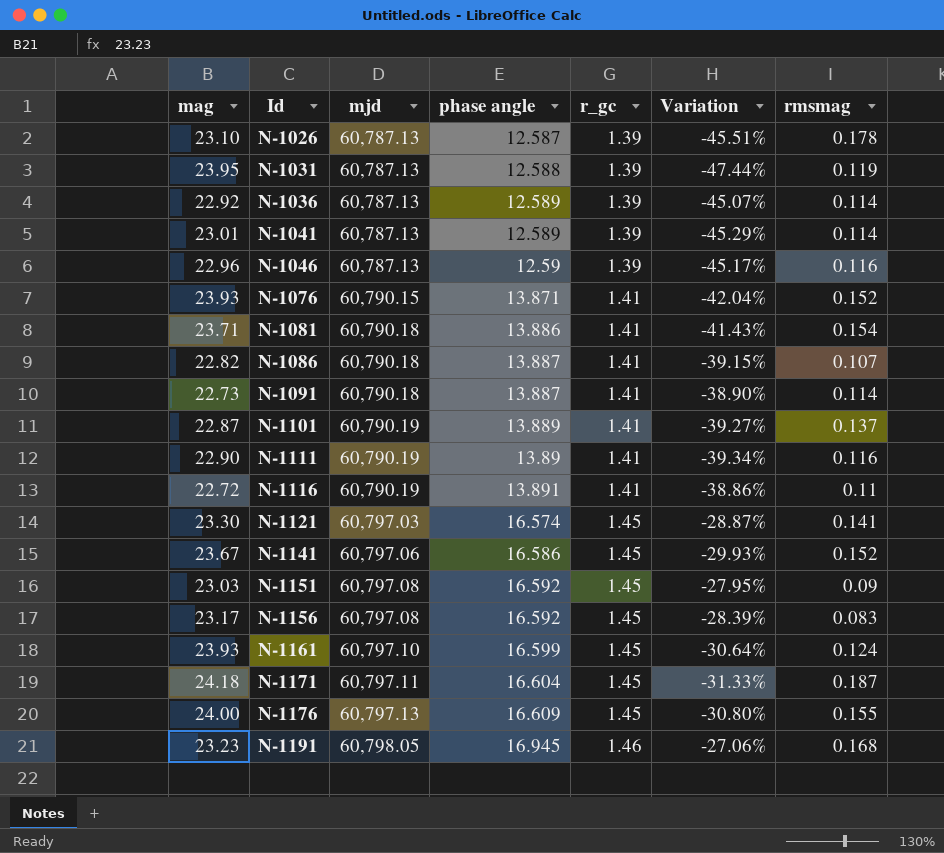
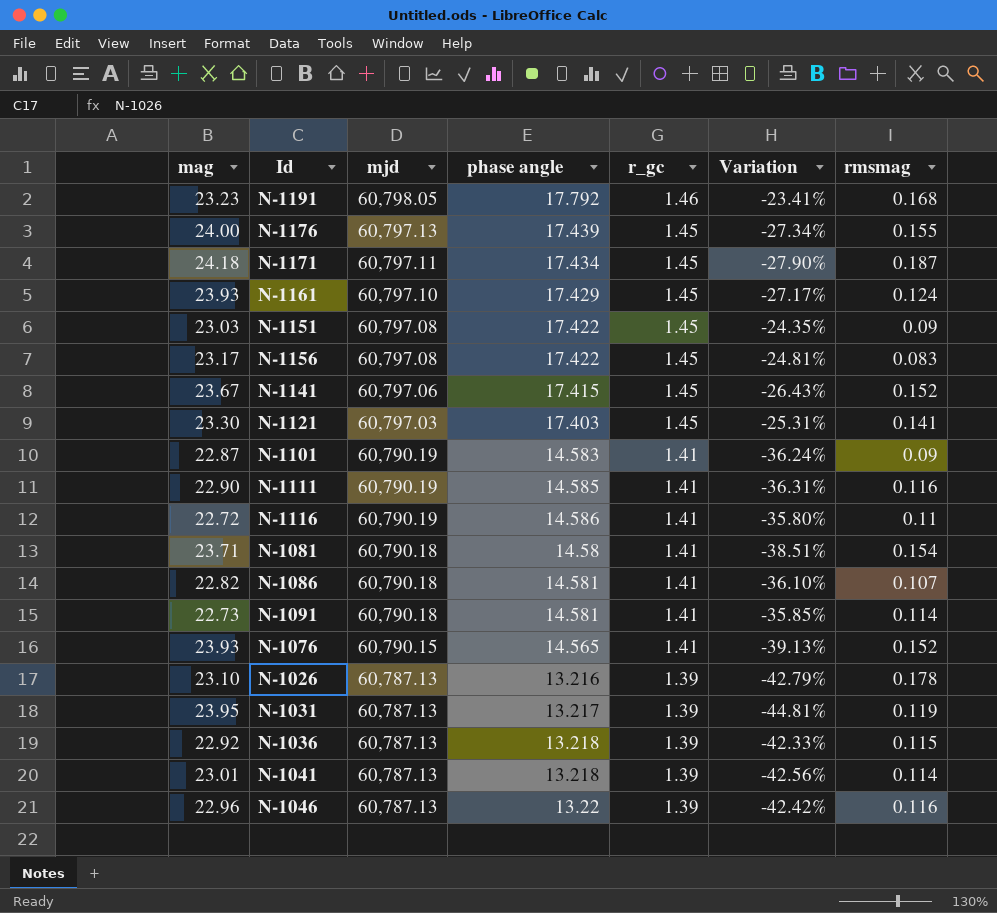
row order: Id ascending -> mjd descending
N-1191 | phase angle: 16.945 -> 17.792
N-1191 | Variation: -27.06% -> -23.41%
N-1176 | phase angle: 16.609 -> 17.439
N-1176 | Variation: -30.80% -> -27.34%
N-1171 | phase angle: 16.604 -> 17.434
N-1171 | Variation: -31.33% -> -27.90%
N-1161 | phase angle: 16.599 -> 17.429
N-1161 | Variation: -30.64% -> -27.17%
N-1151 | phase angle: 16.592 -> 17.422
N-1151 | Variation: -27.95% -> -24.35%
N-1156 | phase angle: 16.592 -> 17.422
N-1156 | Variation: -28.39% -> -24.81%
N-1141 | phase angle: 16.586 -> 17.415
N-1141 | Variation: -29.93% -> -26.43%
N-1121 | phase angle: 16.574 -> 17.403
N-1121 | Variation: -28.87% -> -25.31%
N-1101 | phase angle: 13.889 -> 14.583
N-1101 | Variation: -39.27% -> -36.24%
N-1101 | rmsmag: 0.137 -> 0.09
N-1111 | phase angle: 13.89 -> 14.585
N-1111 | Variation: -39.34% -> -36.31%
N-1116 | phase angle: 13.891 -> 14.586
N-1116 | Variation: -38.86% -> -35.80%
N-1081 | phase angle: 13.886 -> 14.58
N-1081 | Variation: -41.43% -> -38.51%
N-1086 | phase angle: 13.887 -> 14.581
N-1086 | Variation: -39.15% -> -36.10%
N-1091 | phase angle: 13.887 -> 14.581
N-1091 | Variation: -38.90% -> -35.85%
N-1076 | phase angle: 13.871 -> 14.565
N-1076 | Variation: -42.04% -> -39.13%
N-1026 | phase angle: 12.587 -> 13.216
N-1026 | Variation: -45.51% -> -42.79%
N-1031 | phase angle: 12.588 -> 13.217
N-1031 | Variation: -47.44% -> -44.81%
N-1036 | phase angle: 12.589 -> 13.218
N-1036 | Variation: -45.07% -> -42.33%
N-1036 | rmsmag: 0.114 -> 0.115
N-1041 | phase angle: 12.589 -> 13.218
N-1041 | Variation: -45.29% -> -42.56%
N-1046 | phase angle: 12.59 -> 13.22
N-1046 | Variation: -45.17% -> -42.42%

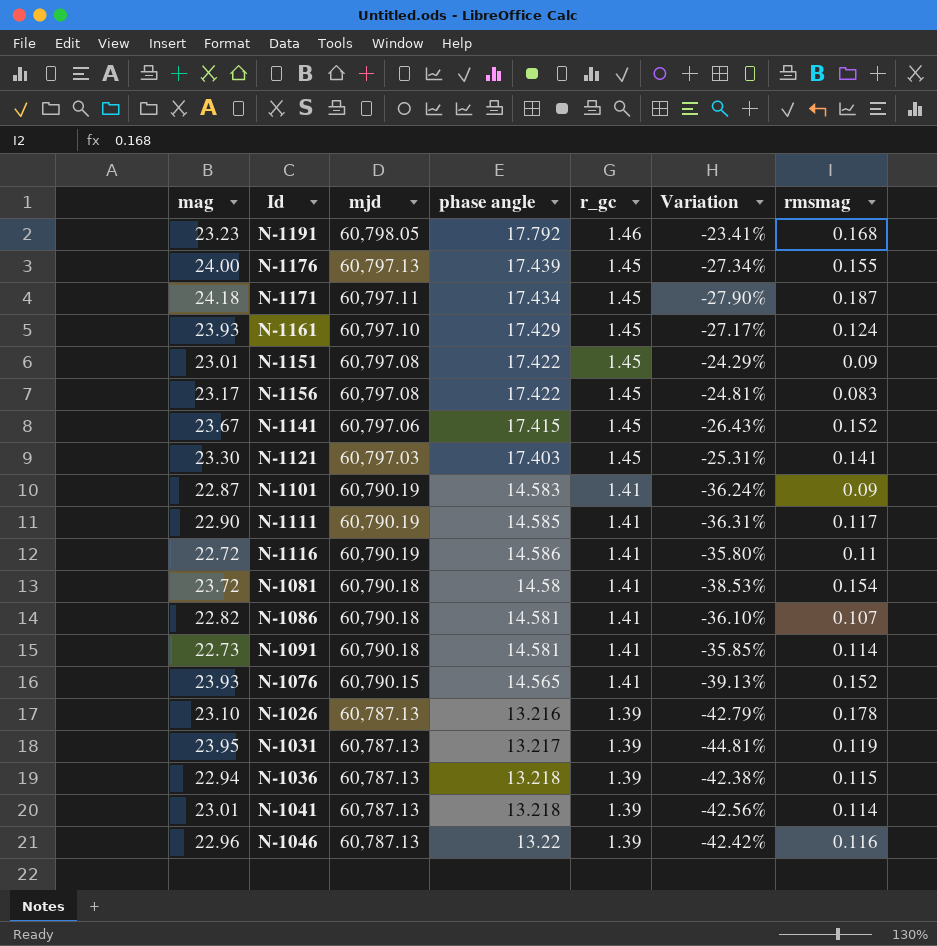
N-1151 | mag: 23.03 -> 23.01
N-1151 | Variation: -24.35% -> -24.29%
N-1111 | rmsmag: 0.116 -> 0.117
N-1081 | mag: 23.71 -> 23.72
N-1081 | Variation: -38.51% -> -38.53%
N-1036 | mag: 22.92 -> 22.94
N-1036 | Variation: -42.33% -> -42.38%

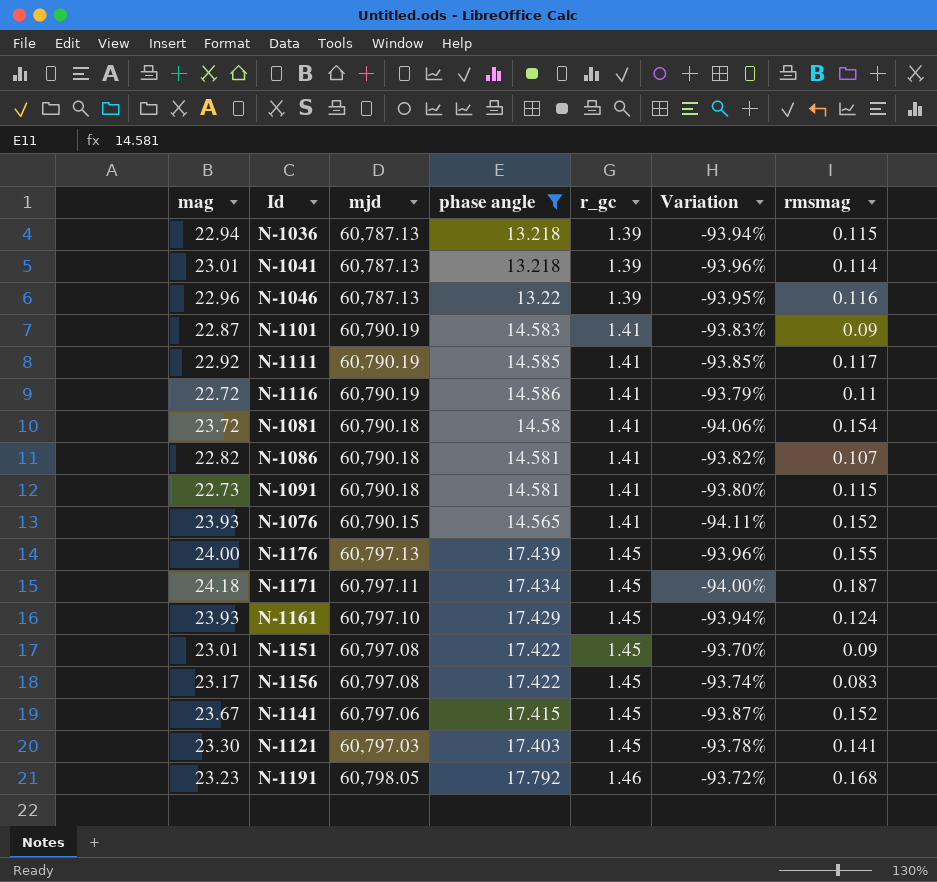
filter: none -> phase angle >= 13.218
row order: mjd descending -> r_gc ascending
column Variation | formula: ([phase angle] - [mag]) / [mag] -> ([r_gc] - [mag]) / [mag]
N-1111 | mag: 22.90 -> 22.92
N-1091 | rmsmag: 0.114 -> 0.115

